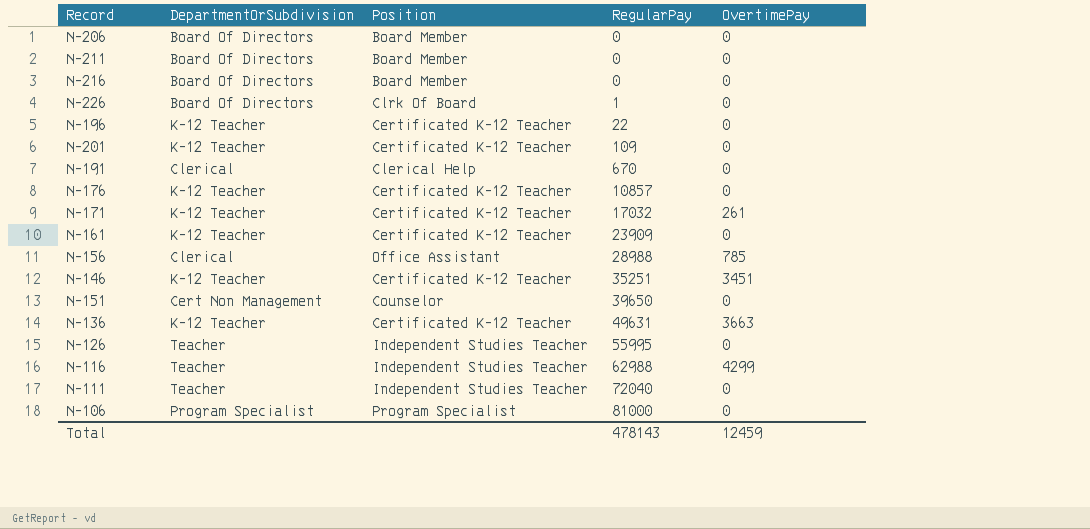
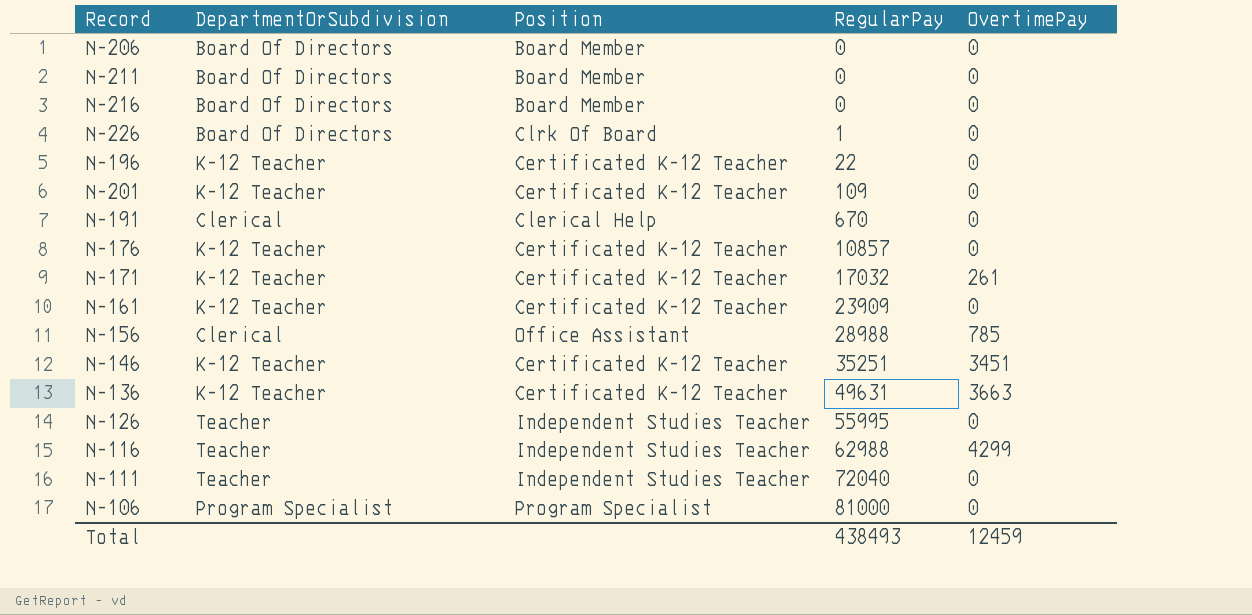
row N-151: Cert Non Management | Counselor | 39650 | 0 -> none
Total | RegularPay: 478143 -> 438493

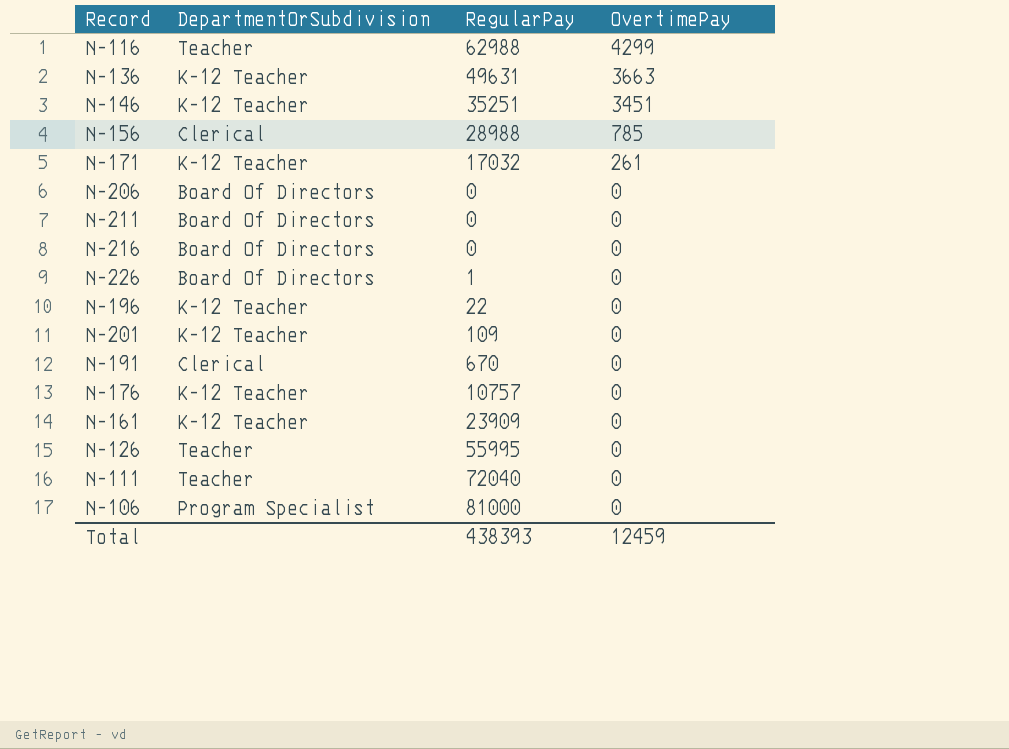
row order: RegularPay ascending -> OvertimePay descending
column Position | position: 3 -> none
N-176 | RegularPay: 10857 -> 10757
Total | RegularPay: 438493 -> 438393

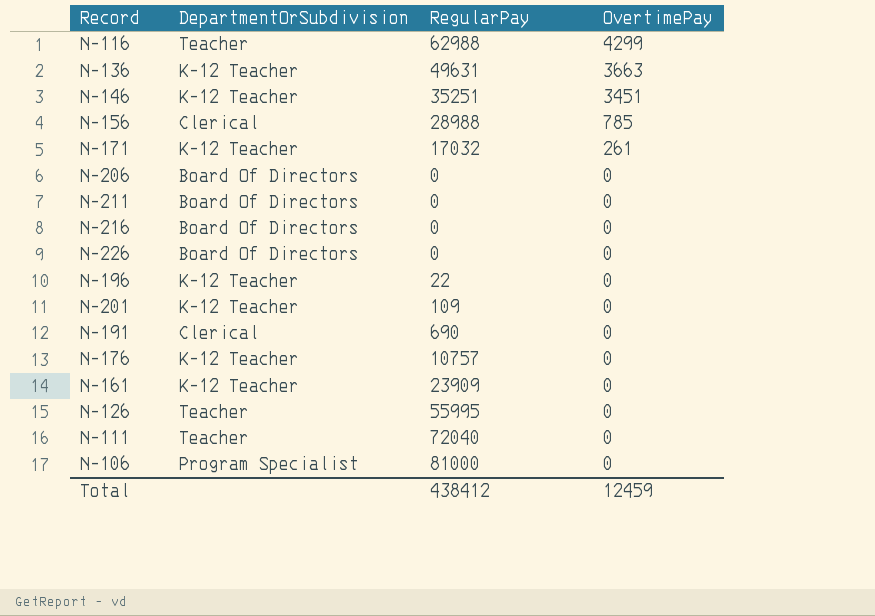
N-226 | RegularPay: 1 -> 0
N-191 | RegularPay: 670 -> 690
Total | RegularPay: 438393 -> 438412

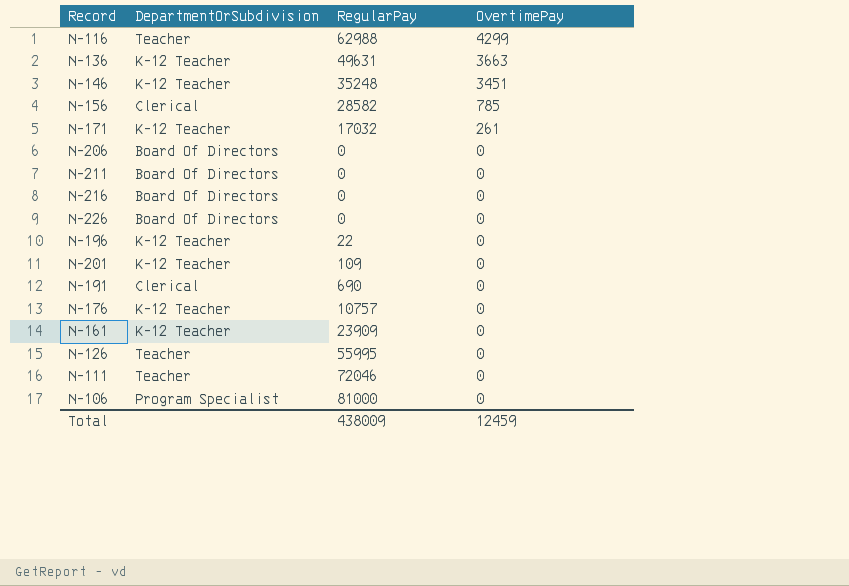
N-146 | RegularPay: 35251 -> 35248
N-156 | RegularPay: 28988 -> 28582
N-111 | RegularPay: 72040 -> 72046
Total | RegularPay: 438412 -> 438009

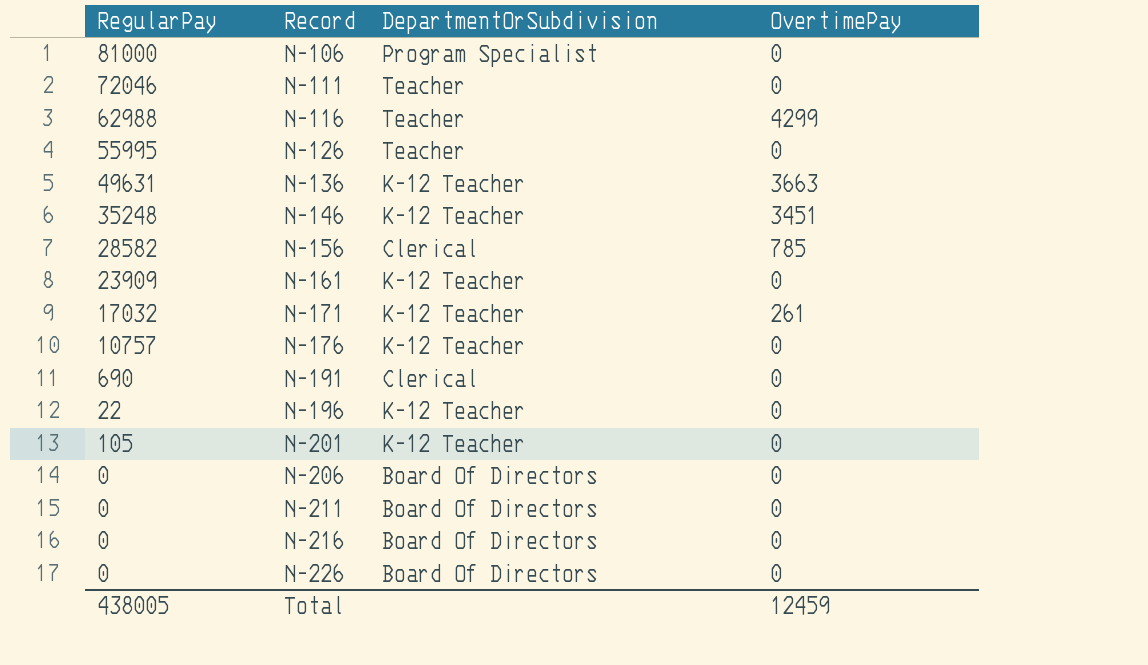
row order: OvertimePay descending -> Record ascending
column RegularPay | position: 3 -> 1
N-201 | RegularPay: 109 -> 105
Total | RegularPay: 438009 -> 438005

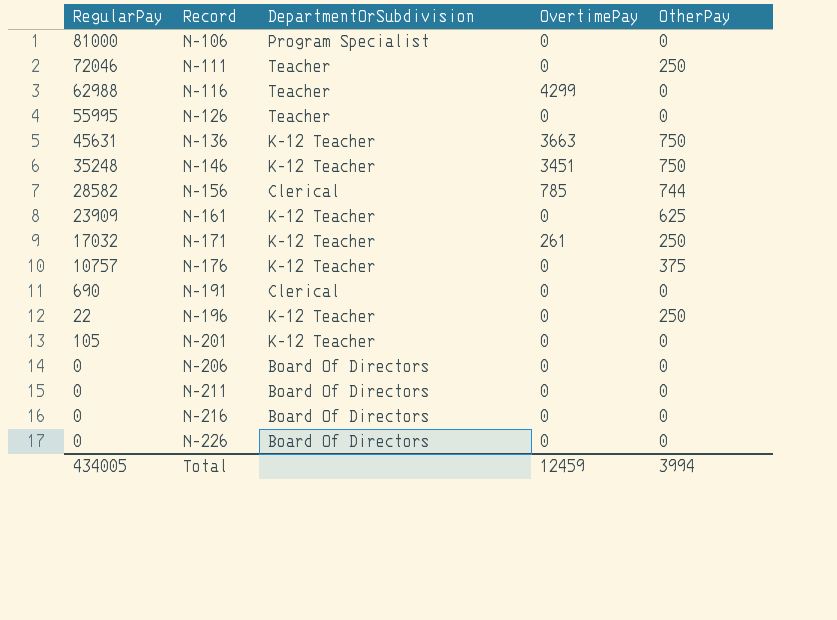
column OtherPay | position: none -> 5
N-136 | RegularPay: 49631 -> 45631
Total | RegularPay: 438005 -> 434005

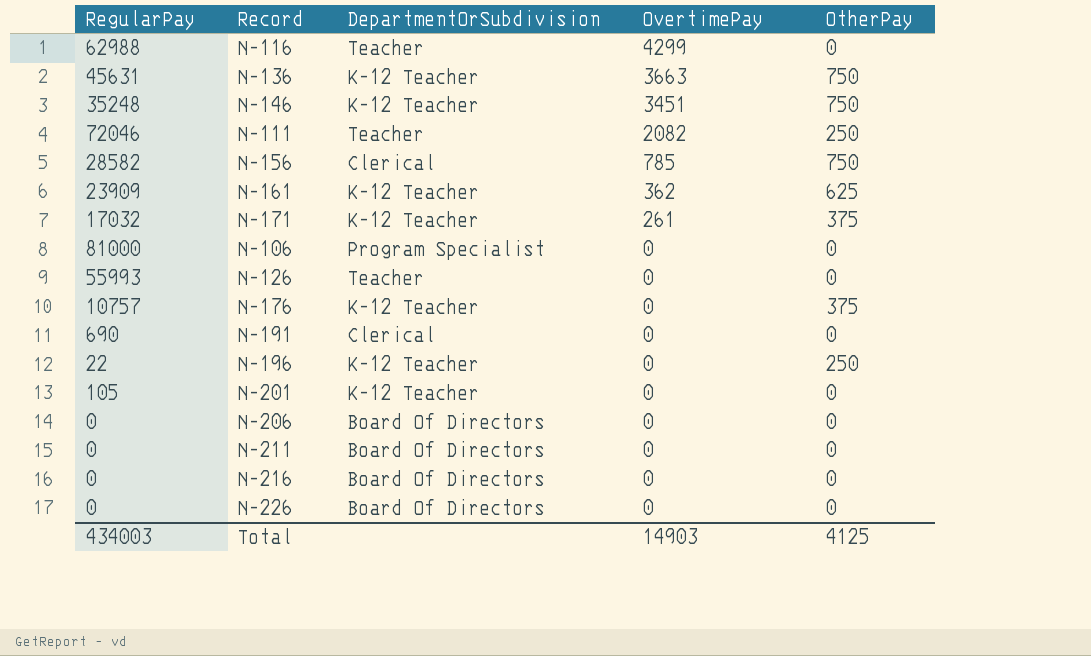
row order: Record ascending -> OvertimePay descending
N-111 | OvertimePay: 0 -> 2082
N-156 | OtherPay: 744 -> 750
N-161 | OvertimePay: 0 -> 362
N-171 | OtherPay: 250 -> 375
N-126 | RegularPay: 55995 -> 55993
Total | RegularPay: 434005 -> 434003
Total | OvertimePay: 12459 -> 14903
Total | OtherPay: 3994 -> 4125

